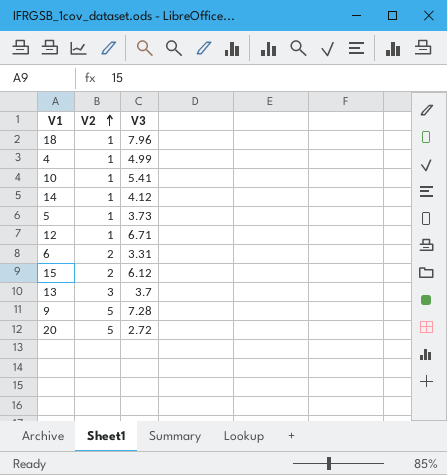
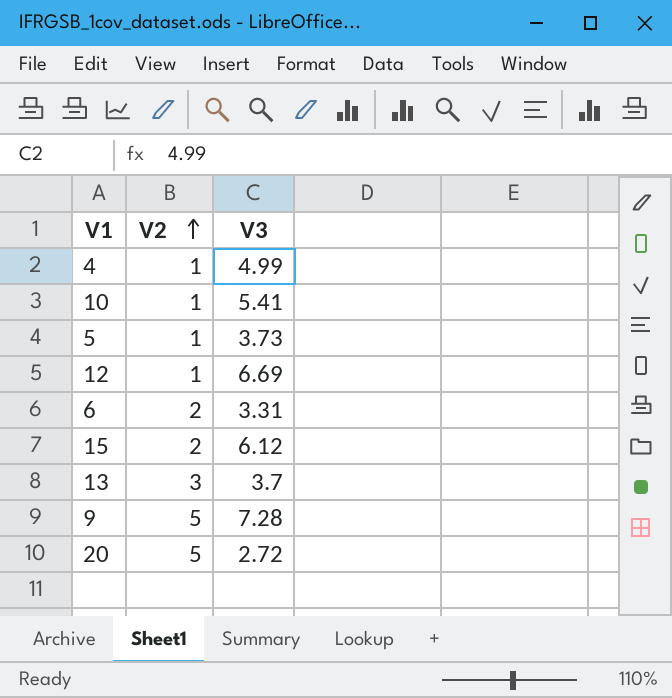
row 18: 1 | 7.96 -> none
row 14: 1 | 4.12 -> none
12 | V3: 6.71 -> 6.69

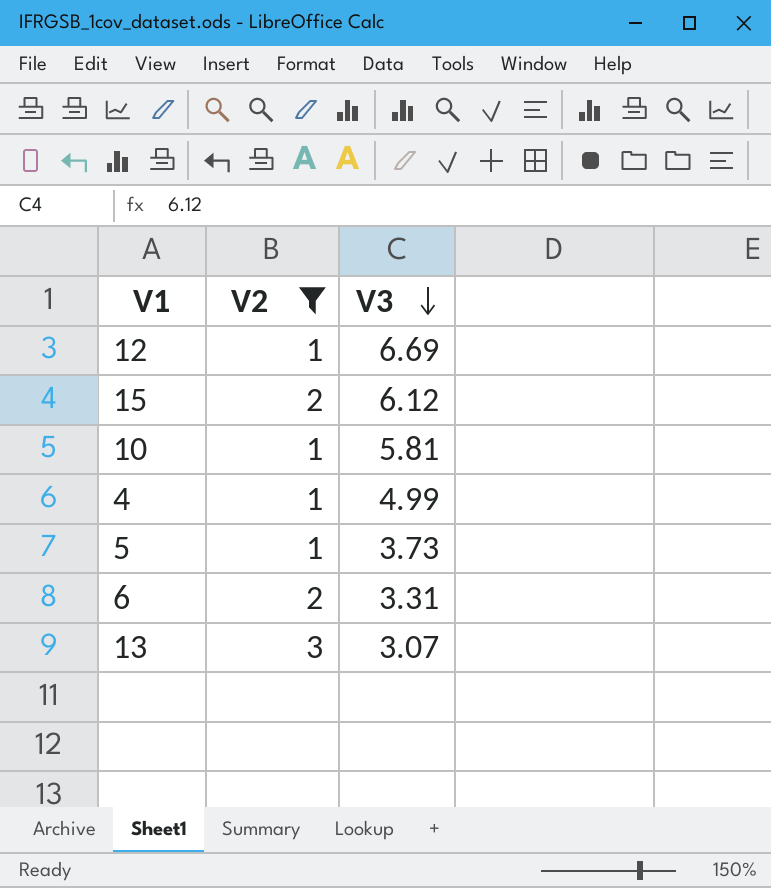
filter: none -> V2 != 5
row order: V2 ascending -> V3 descending
10 | V3: 5.41 -> 5.81
13 | V3: 3.7 -> 3.07

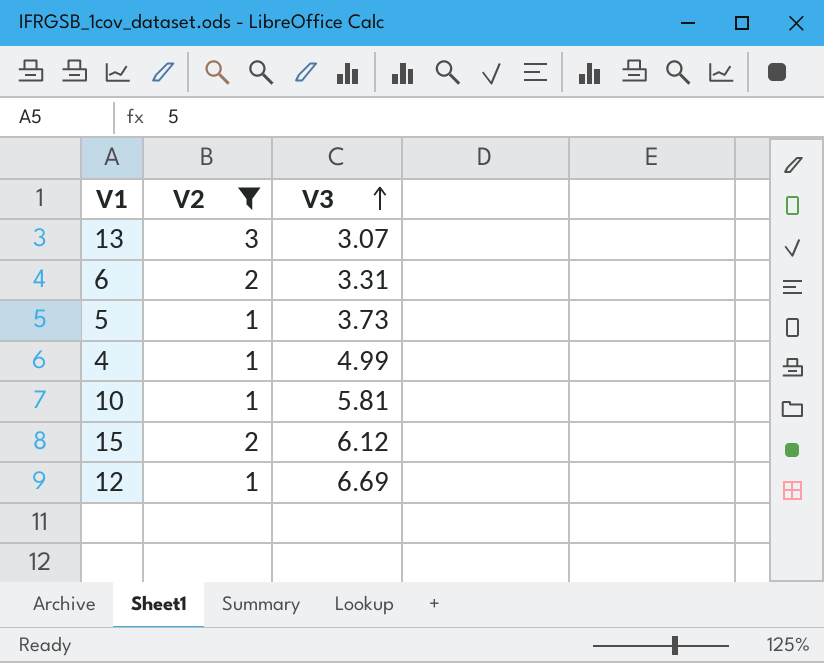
row order: V3 descending -> V3 ascending

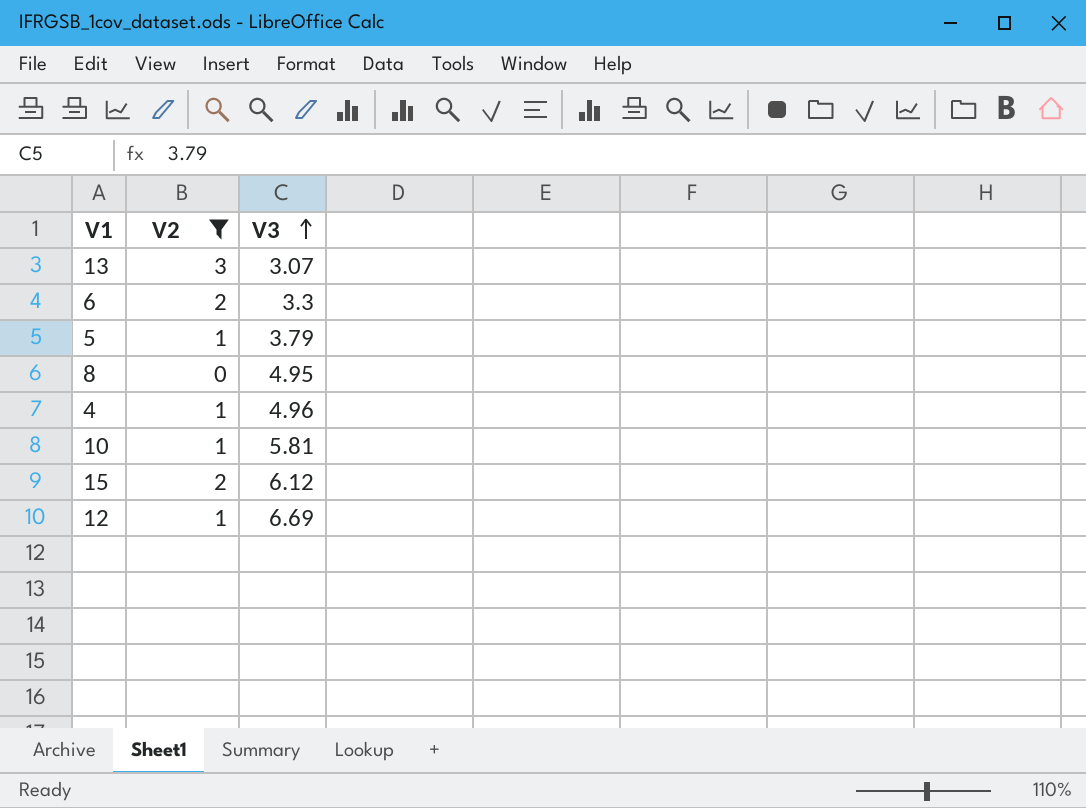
6 | V3: 3.31 -> 3.3
5 | V3: 3.73 -> 3.79
row 8: none -> 0 | 4.95
4 | V3: 4.99 -> 4.96

